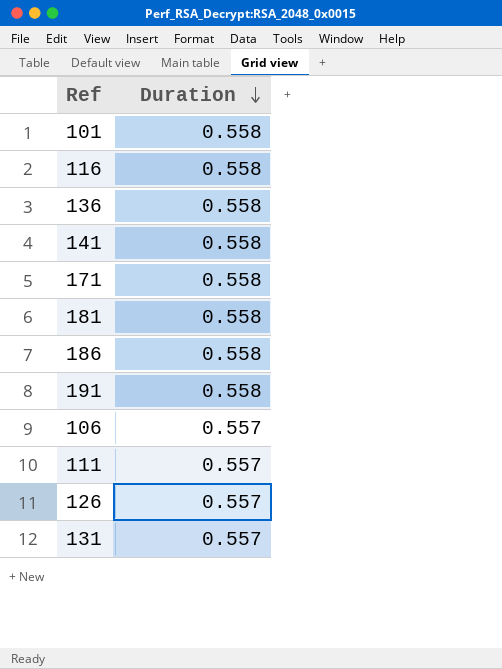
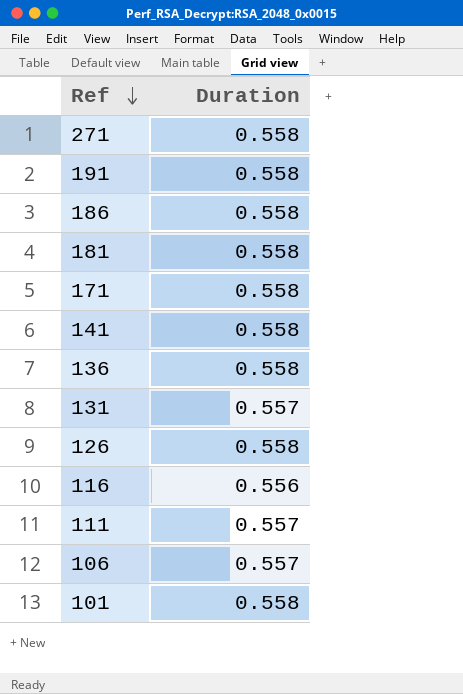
row order: Duration descending -> Ref descending
row 271: none -> 0.558
126 | Duration: 0.557 -> 0.558
116 | Duration: 0.558 -> 0.556

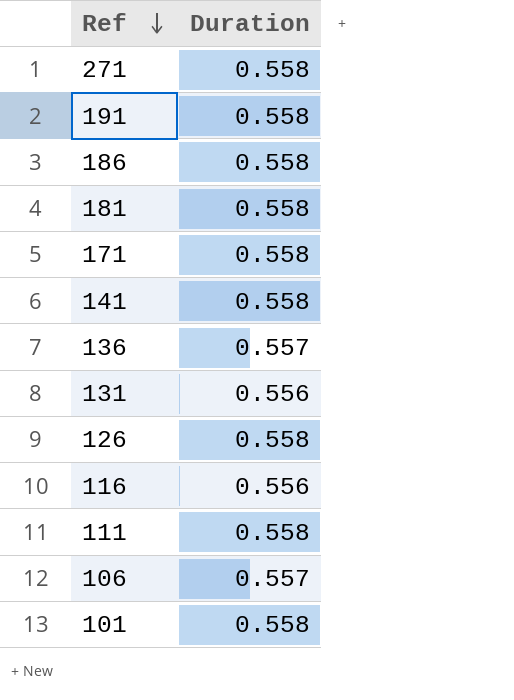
136 | Duration: 0.558 -> 0.557
131 | Duration: 0.557 -> 0.556
111 | Duration: 0.557 -> 0.558

